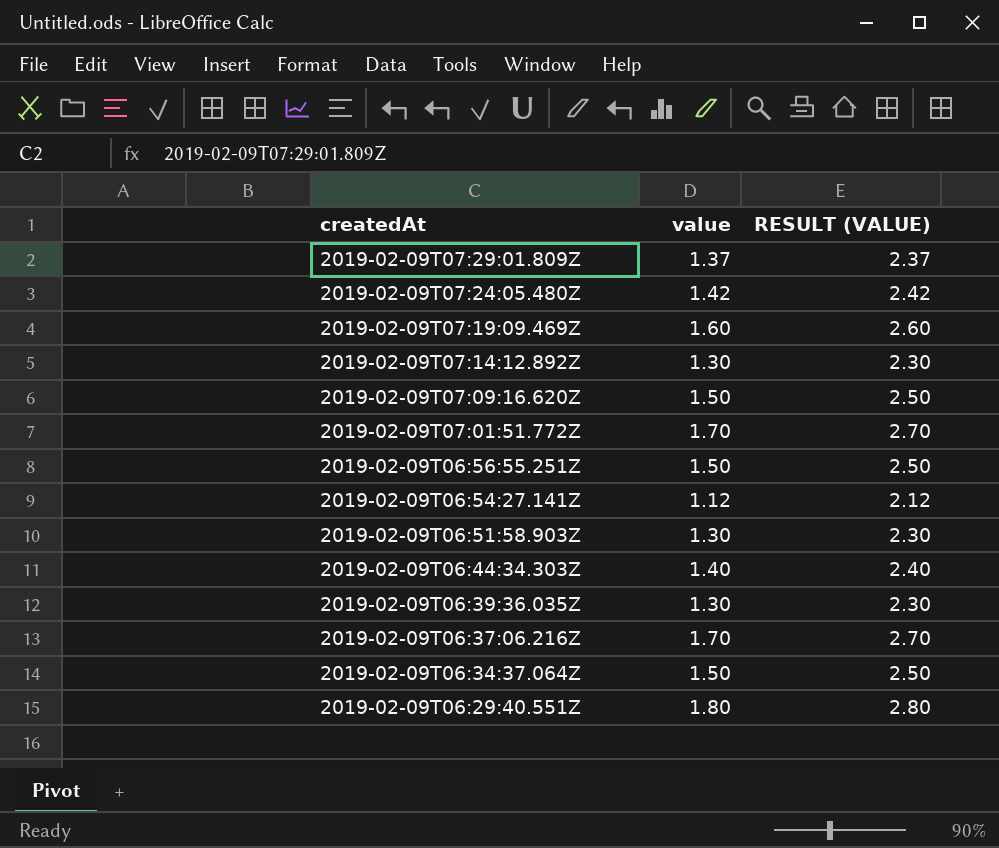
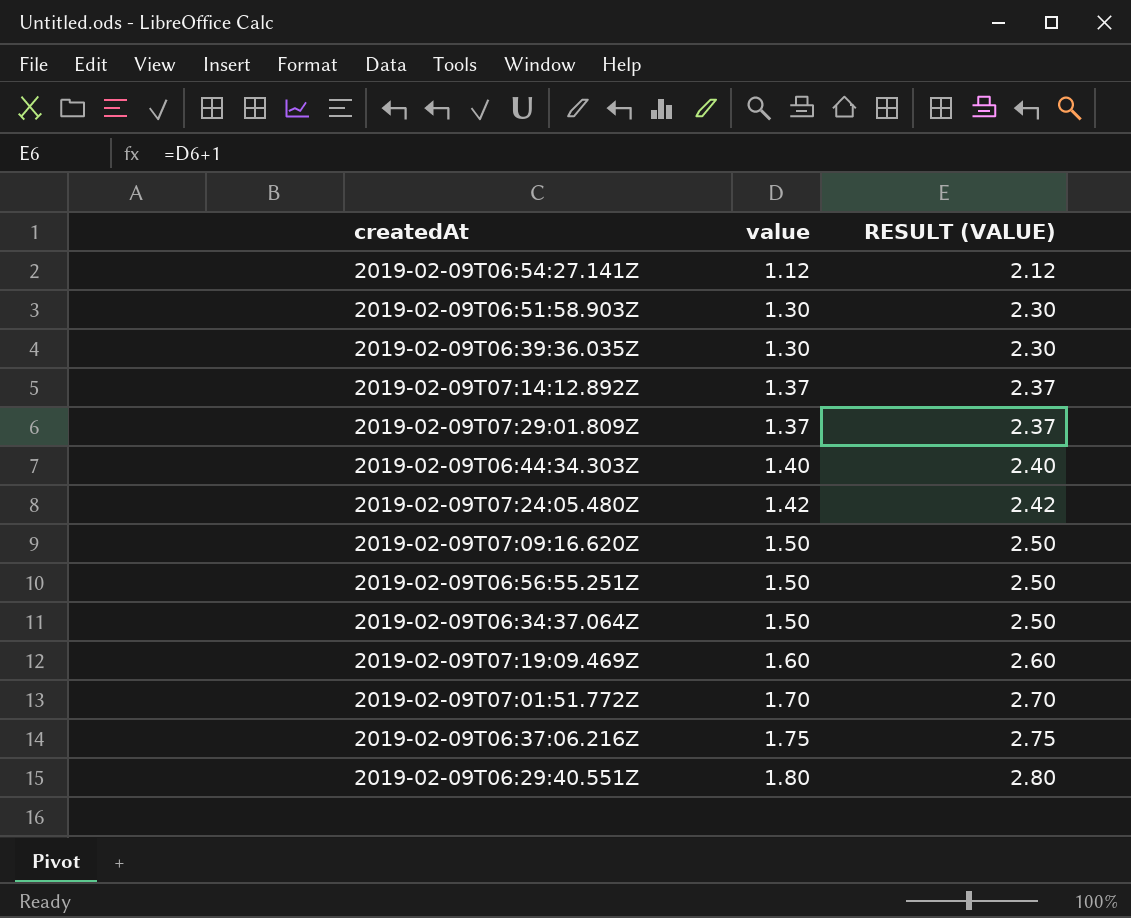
row order: createdAt descending -> value ascending
2019-02-09T07:14:12.892Z | value: 1.30 -> 1.37
2019-02-09T07:14:12.892Z | RESULT (VALUE): 2.30 -> 2.37
2019-02-09T06:37:06.216Z | value: 1.70 -> 1.75
2019-02-09T06:37:06.216Z | RESULT (VALUE): 2.70 -> 2.75

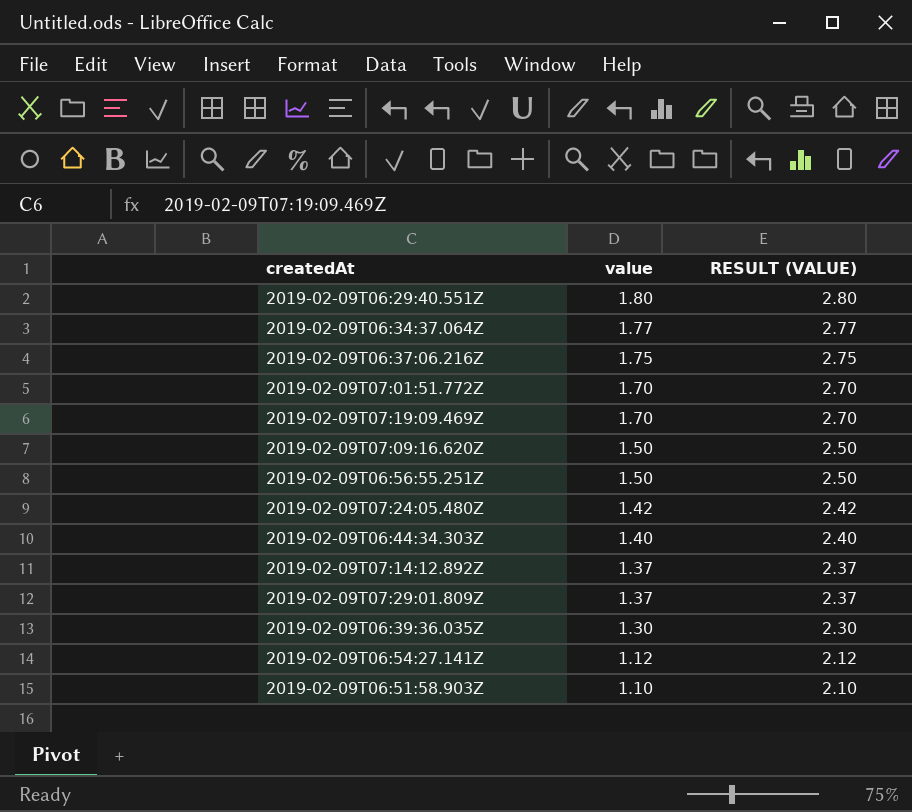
row order: value ascending -> value descending
2019-02-09T06:34:37.064Z | value: 1.50 -> 1.77
2019-02-09T06:34:37.064Z | RESULT (VALUE): 2.50 -> 2.77
2019-02-09T07:19:09.469Z | value: 1.60 -> 1.70
2019-02-09T07:19:09.469Z | RESULT (VALUE): 2.60 -> 2.70
2019-02-09T06:51:58.903Z | value: 1.30 -> 1.10
2019-02-09T06:51:58.903Z | RESULT (VALUE): 2.30 -> 2.10

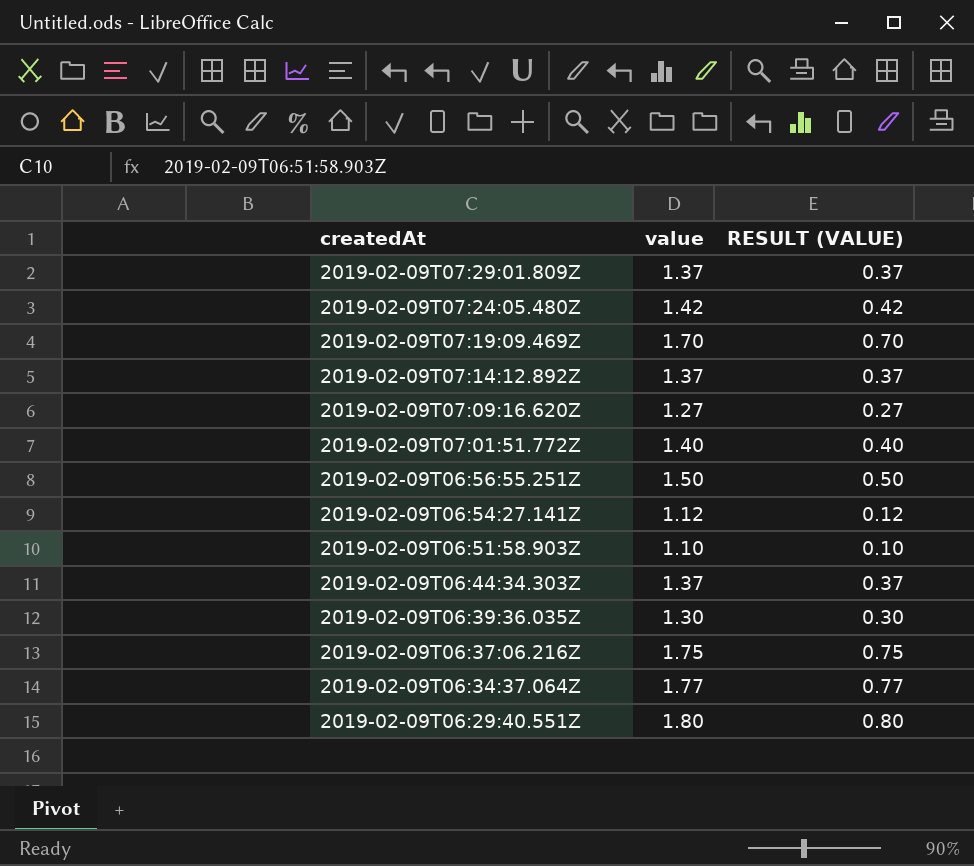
row order: value descending -> createdAt descending
column RESULT (VALUE) | formula: [value] + 1 -> [value] - 1
2019-02-09T07:09:16.620Z | value: 1.50 -> 1.27
2019-02-09T07:01:51.772Z | value: 1.70 -> 1.40
2019-02-09T06:44:34.303Z | value: 1.40 -> 1.37

